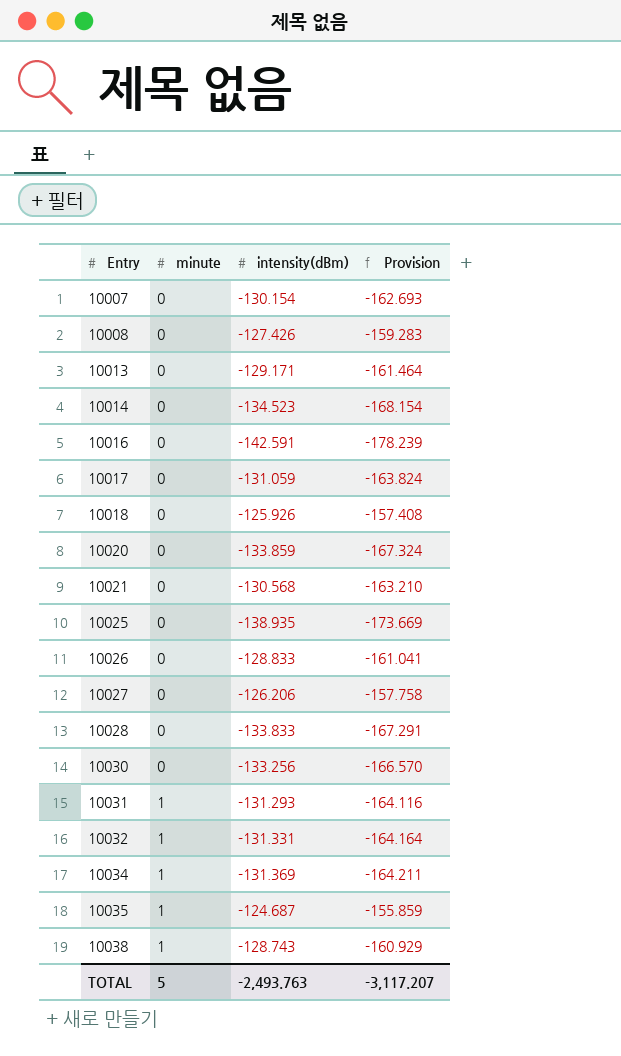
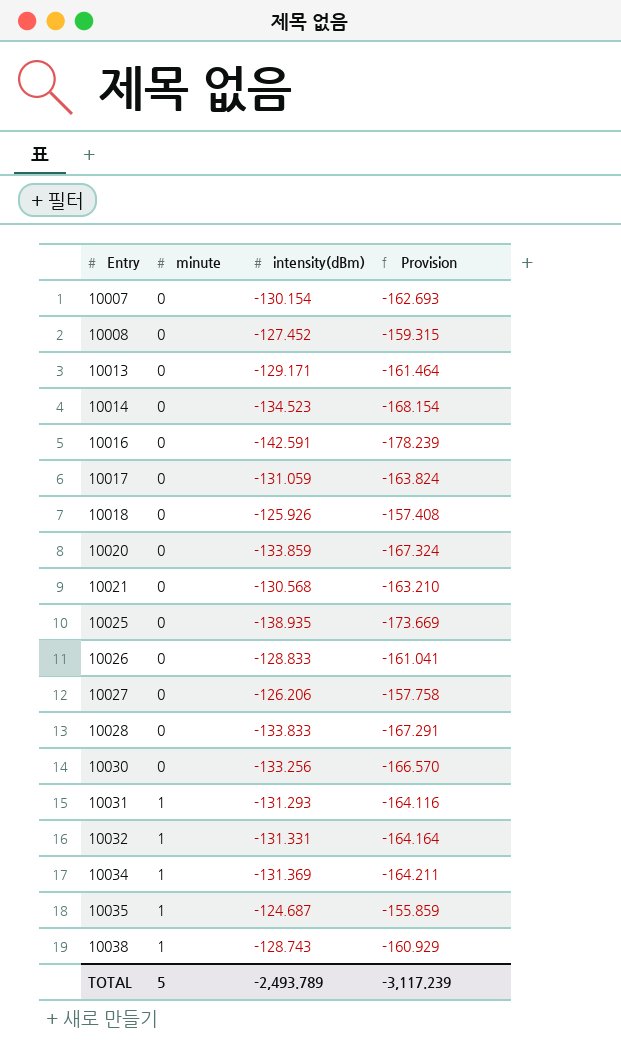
10008 | intensity(dBm): -127.426 -> -127.452
10008 | Provision: -159.283 -> -159.315
TOTAL | intensity(dBm): -2,493.763 -> -2,493.789
TOTAL | Provision: -3,117.207 -> -3,117.239

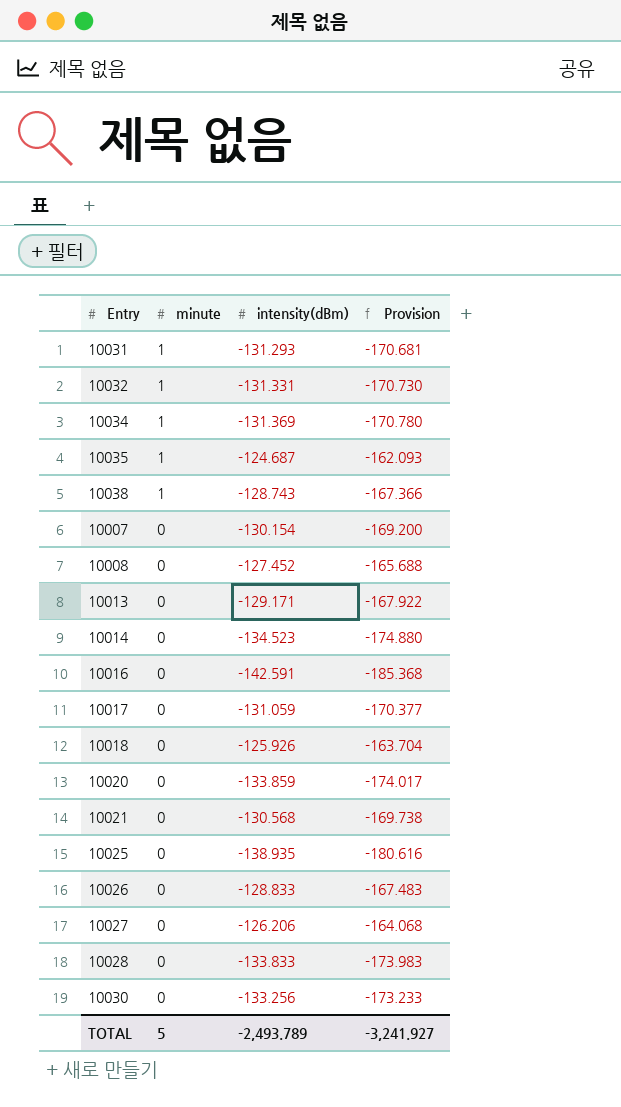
row order: Entry ascending -> minute descending
column Provision | formula: [intensity(dBm)] * 1.25 -> [intensity(dBm)] * 1.3
TOTAL | Provision: -3,117.239 -> -3,241.927

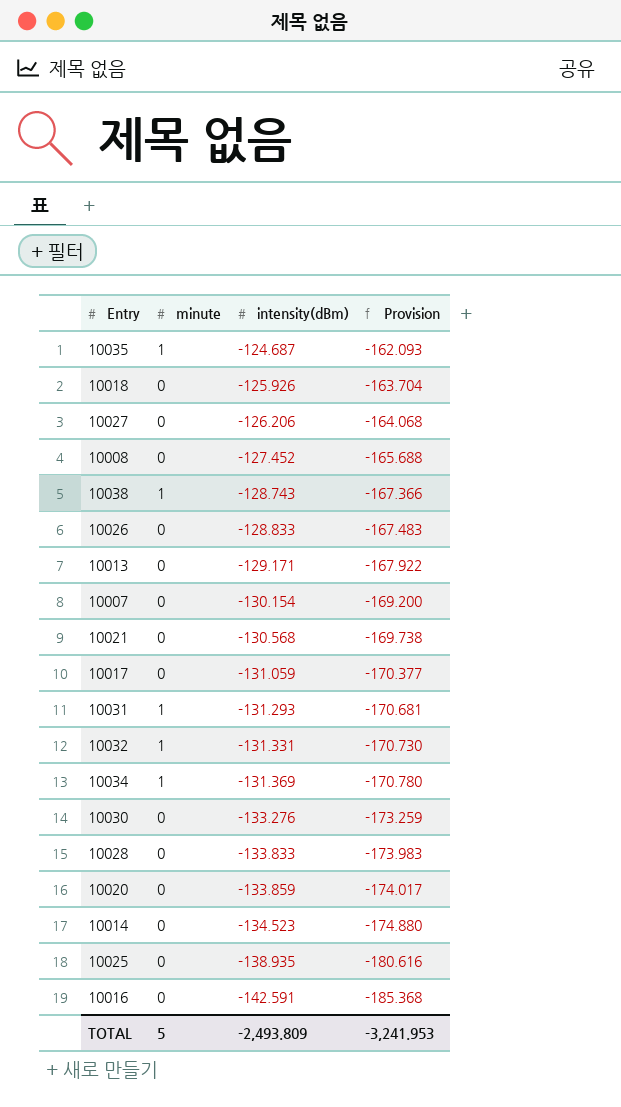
row order: minute descending -> intensity(dBm) descending
10030 | intensity(dBm): -133.256 -> -133.276
10030 | Provision: -173.233 -> -173.259
TOTAL | intensity(dBm): -2,493.789 -> -2,493.809
TOTAL | Provision: -3,241.927 -> -3,241.953

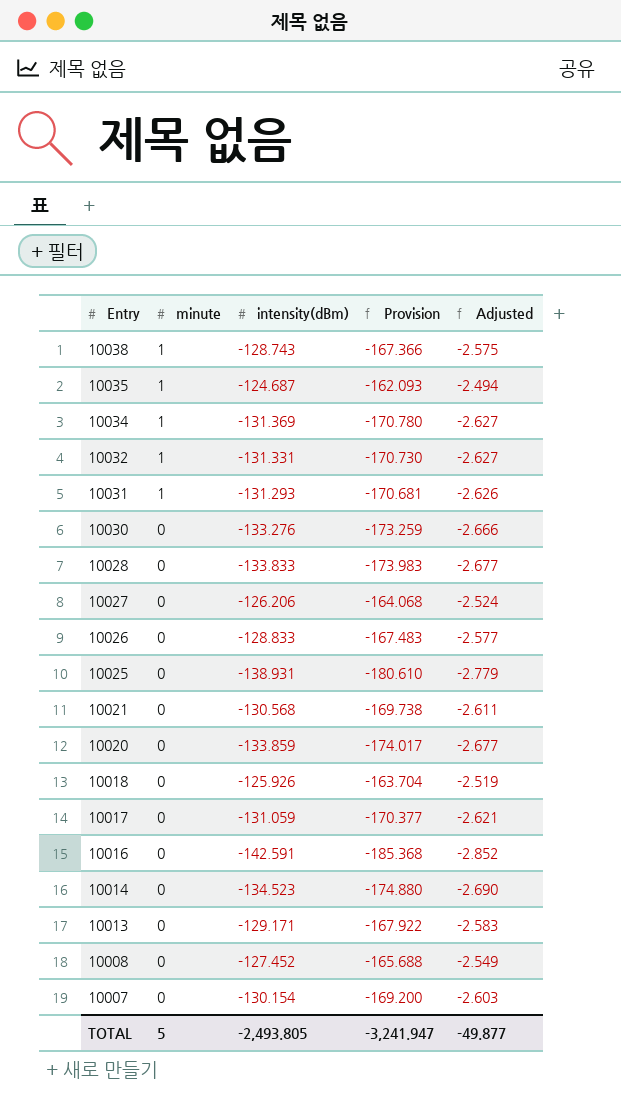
row order: intensity(dBm) descending -> Entry descending
column Adjusted | formula: none -> [intensity(dBm)] * 0.02
10025 | intensity(dBm): -138.935 -> -138.931
10025 | Provision: -180.616 -> -180.610
TOTAL | intensity(dBm): -2,493.809 -> -2,493.805
TOTAL | Provision: -3,241.953 -> -3,241.947

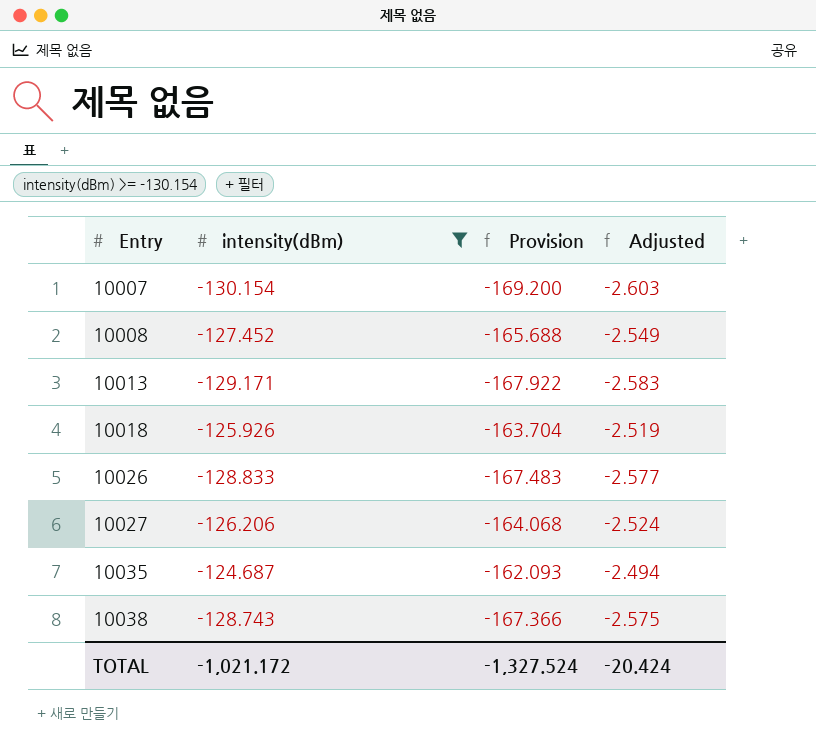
filter: none -> intensity(dBm) >= -130.154
row order: Entry descending -> Entry ascending
column minute | position: 2 -> none
TOTAL | intensity(dBm): -2,493.805 -> -1,021.172
TOTAL | Provision: -3,241.947 -> -1,327.524
TOTAL | Adjusted: -49.877 -> -20.424

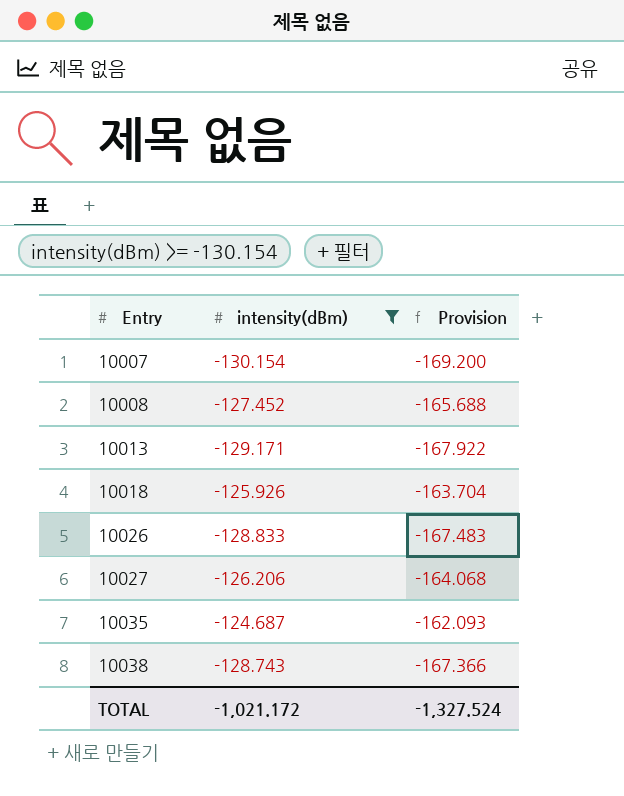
column Adjusted | formula: [intensity(dBm)] * 0.02 -> none

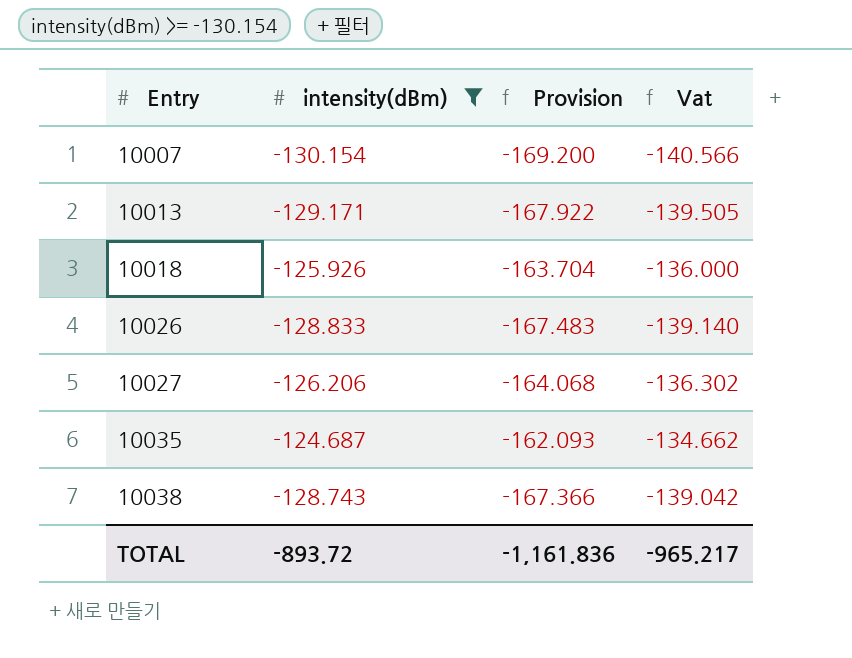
column Vat | formula: none -> [intensity(dBm)] * 1.08
row 10008: -127.452 | -165.688 -> none
TOTAL | intensity(dBm): -1,021.172 -> -893.72
TOTAL | Provision: -1,327.524 -> -1,161.836

